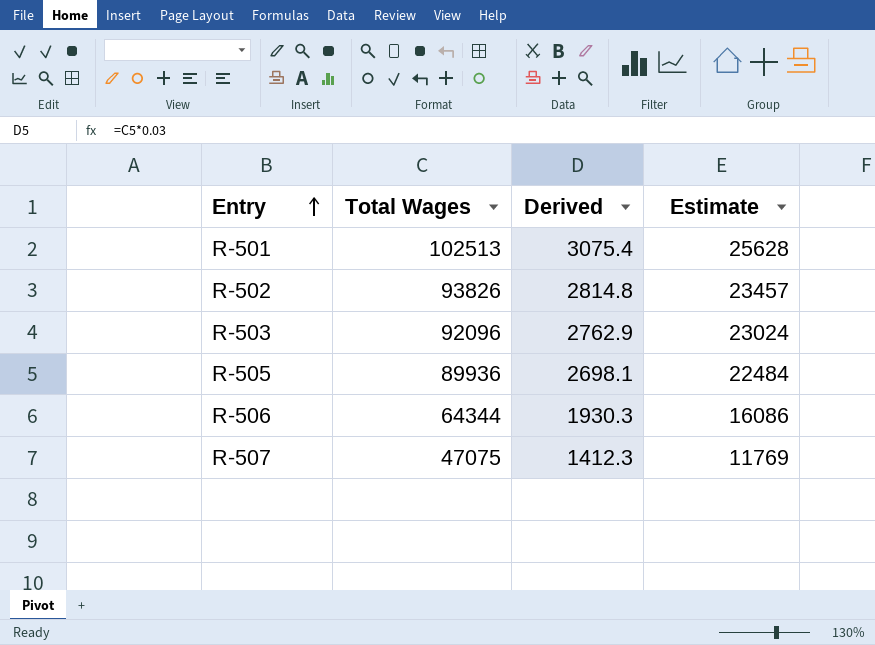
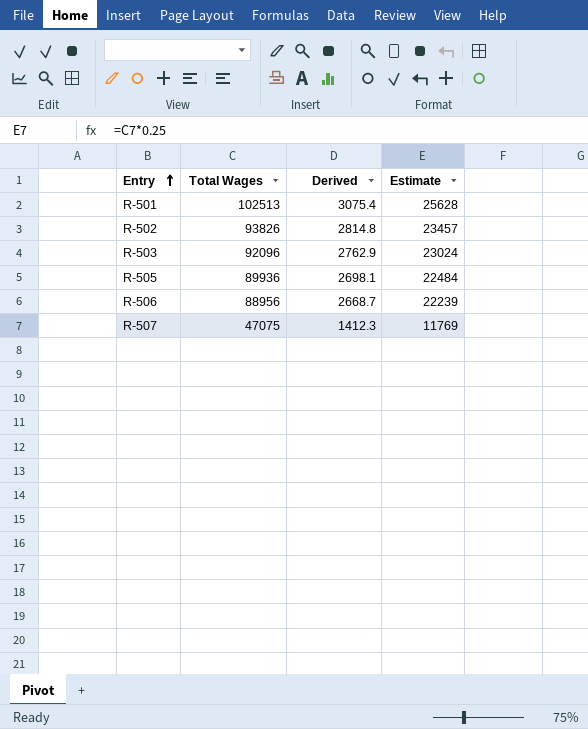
R-506 | Total Wages: 64344 -> 88956
R-506 | Derived: 1930.3 -> 2668.7
R-506 | Estimate: 16086 -> 22239

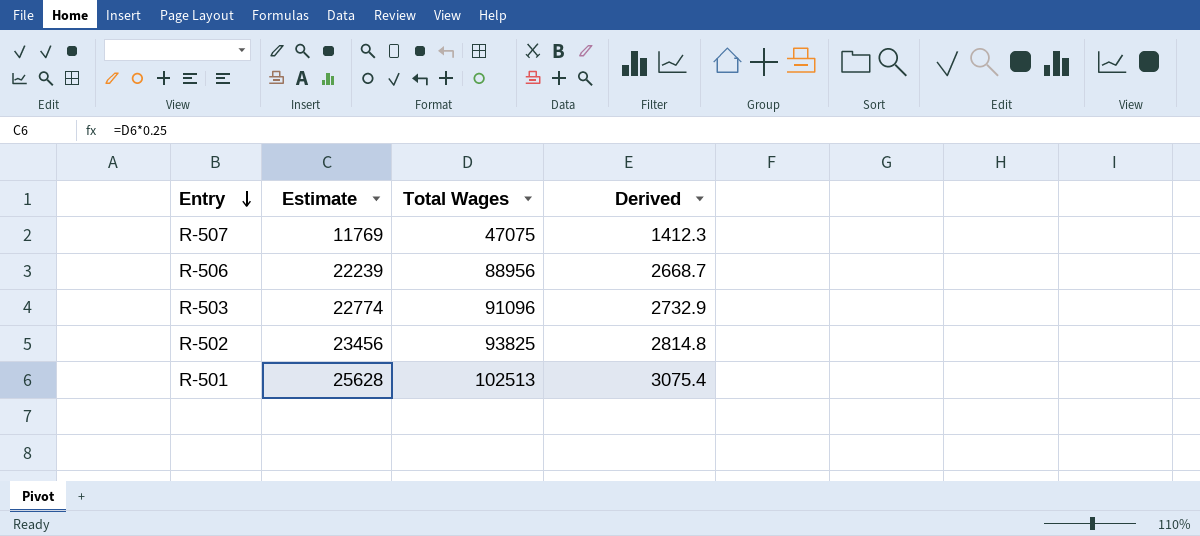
row order: Entry ascending -> Entry descending
column Estimate | position: 4 -> 2
row R-505: 89936 | 2698.1 | 22484 -> none
R-503 | Estimate: 23024 -> 22774
R-503 | Total Wages: 92096 -> 91096
R-503 | Derived: 2762.9 -> 2732.9
R-502 | Estimate: 23457 -> 23456
R-502 | Total Wages: 93826 -> 93825

